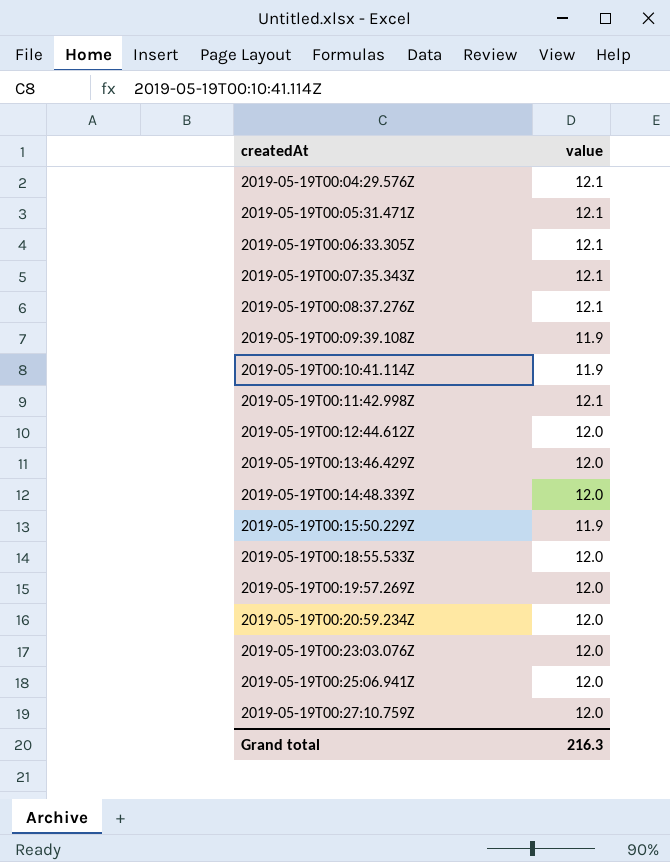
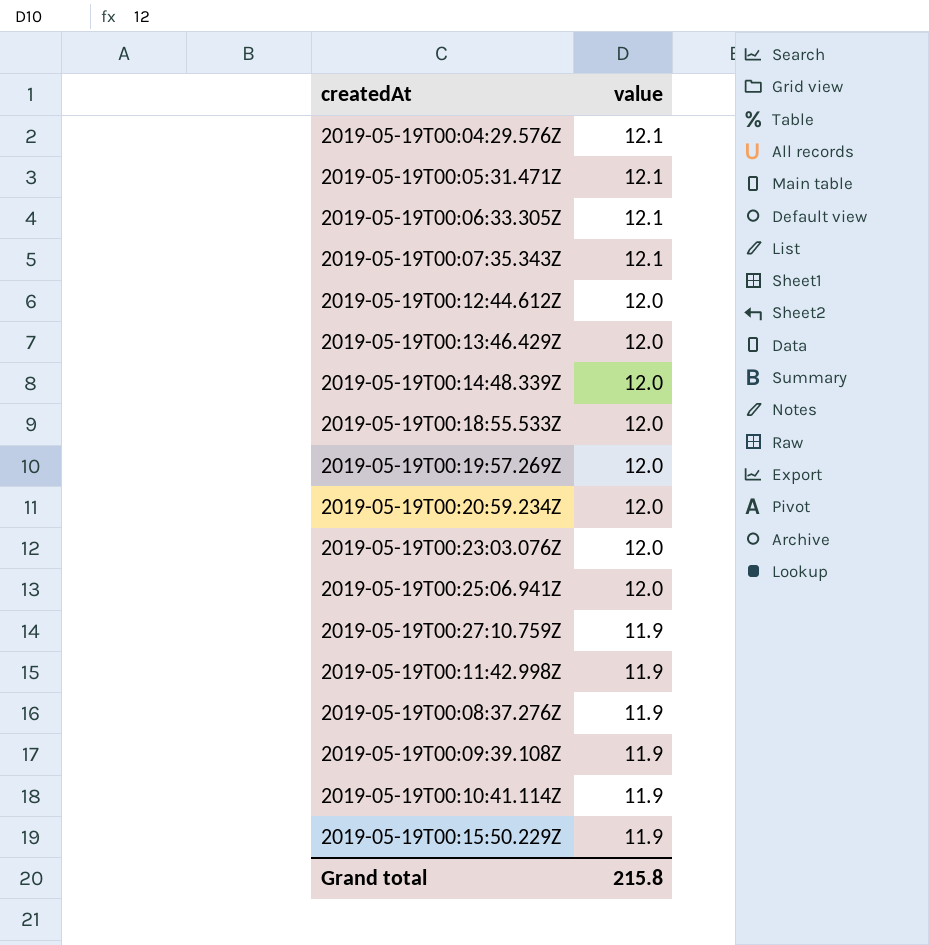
row order: createdAt ascending -> value descending
2019-05-19T00:27:10.759Z | value: 12.0 -> 11.9
2019-05-19T00:11:42.998Z | value: 12.1 -> 11.9
2019-05-19T00:08:37.276Z | value: 12.1 -> 11.9
Grand total | value: 216.3 -> 215.8

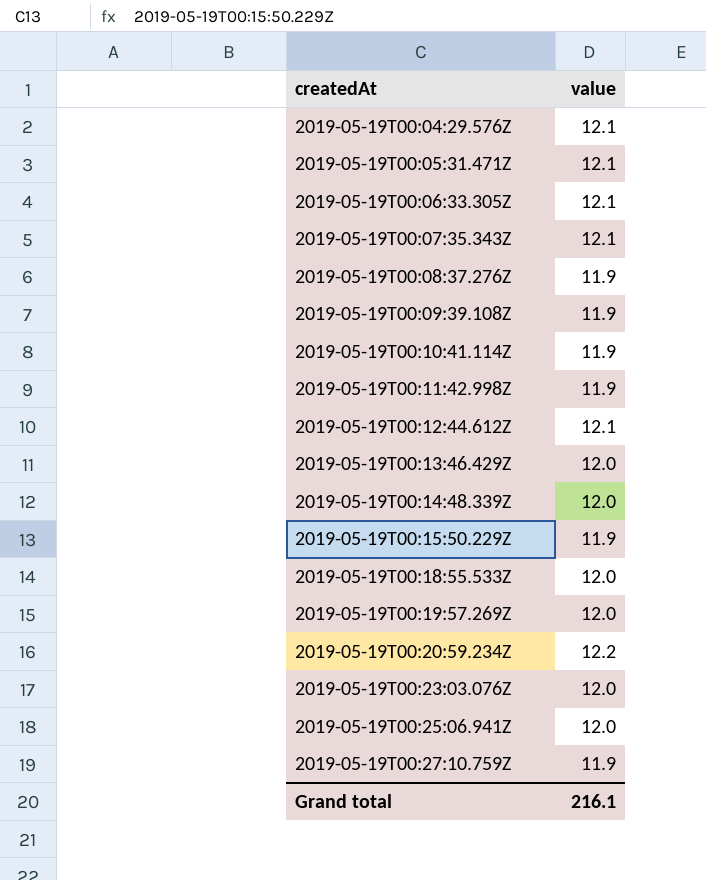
row order: value descending -> createdAt ascending
2019-05-19T00:12:44.612Z | value: 12.0 -> 12.1
2019-05-19T00:20:59.234Z | value: 12.0 -> 12.2
Grand total | value: 215.8 -> 216.1

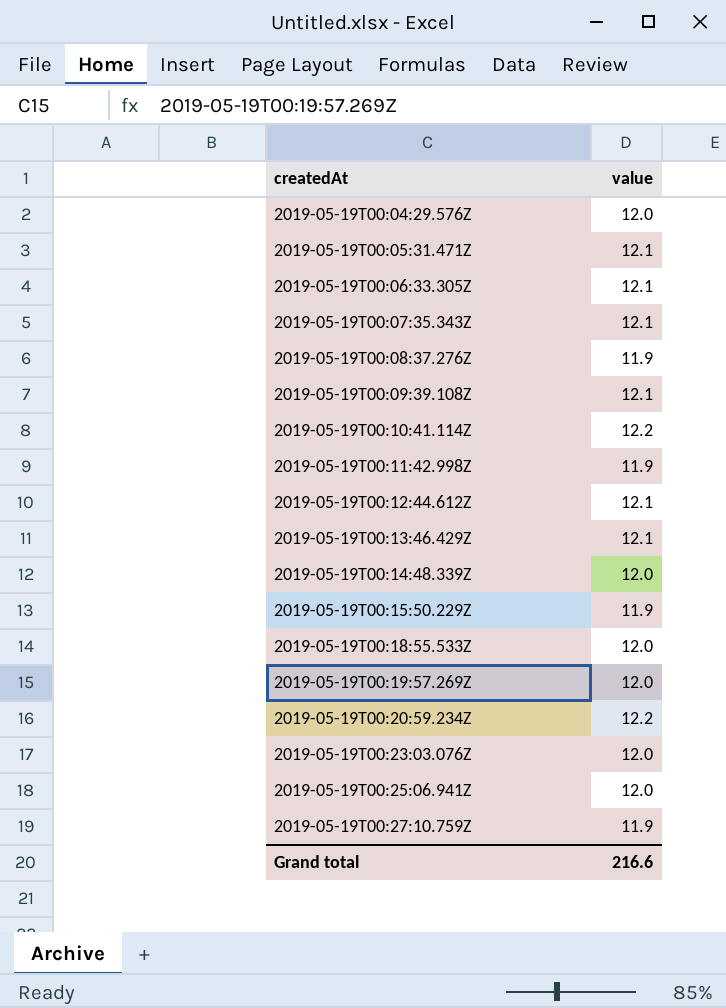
2019-05-19T00:04:29.576Z | value: 12.1 -> 12.0
2019-05-19T00:09:39.108Z | value: 11.9 -> 12.1
2019-05-19T00:10:41.114Z | value: 11.9 -> 12.2
2019-05-19T00:13:46.429Z | value: 12.0 -> 12.1
Grand total | value: 216.1 -> 216.6

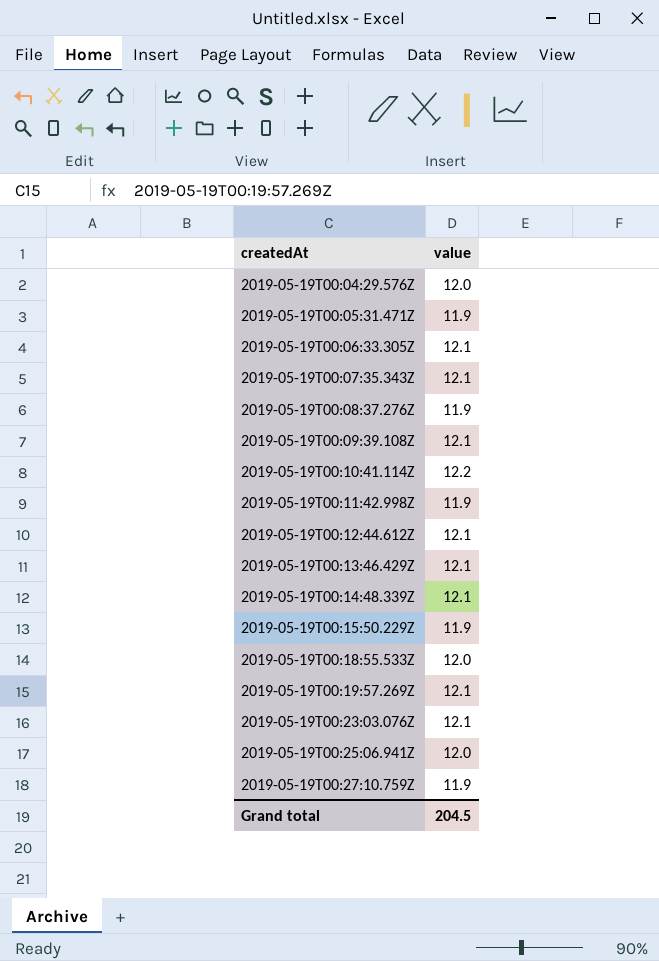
row 2019-05-19T00:20:59.234Z: 12.2 -> none
2019-05-19T00:05:31.471Z | value: 12.1 -> 11.9
2019-05-19T00:14:48.339Z | value: 12.0 -> 12.1
2019-05-19T00:19:57.269Z | value: 12.0 -> 12.1
2019-05-19T00:23:03.076Z | value: 12.0 -> 12.1
Grand total | value: 216.6 -> 204.5

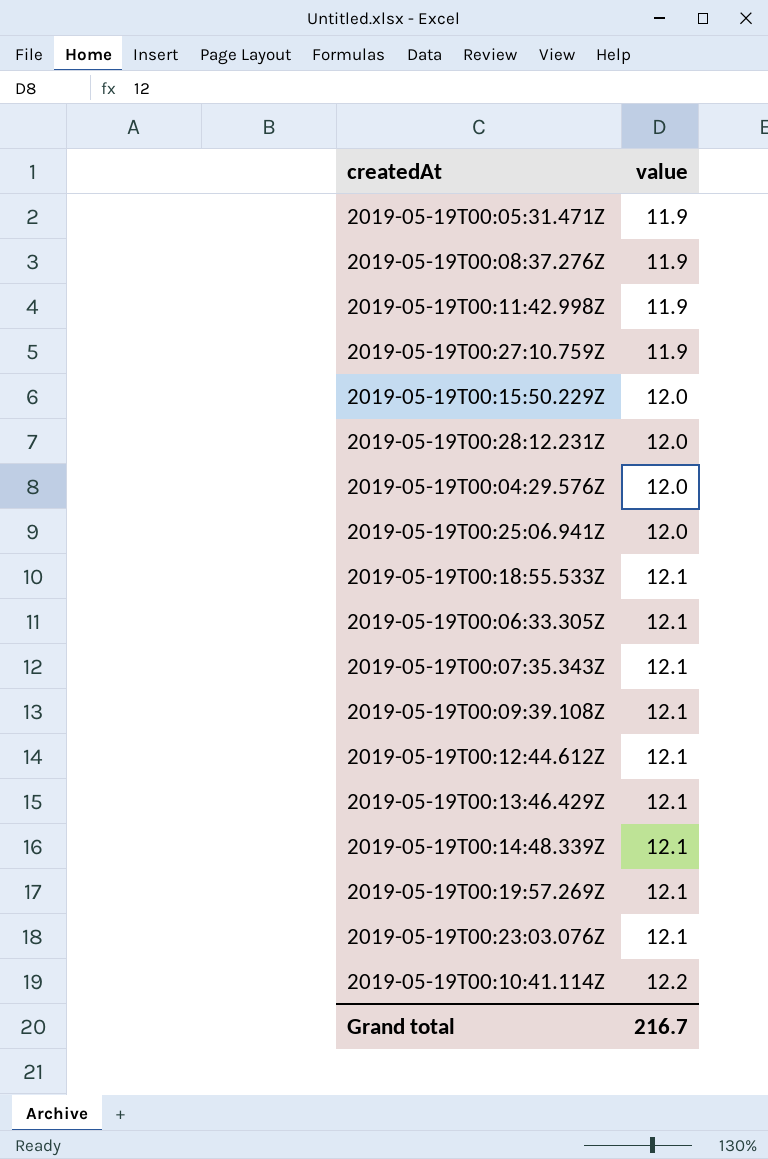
row order: createdAt ascending -> value ascending
2019-05-19T00:15:50.229Z | value: 11.9 -> 12.0
row 2019-05-19T00:28:12.231Z: none -> 12.0
2019-05-19T00:18:55.533Z | value: 12.0 -> 12.1
Grand total | value: 204.5 -> 216.7

